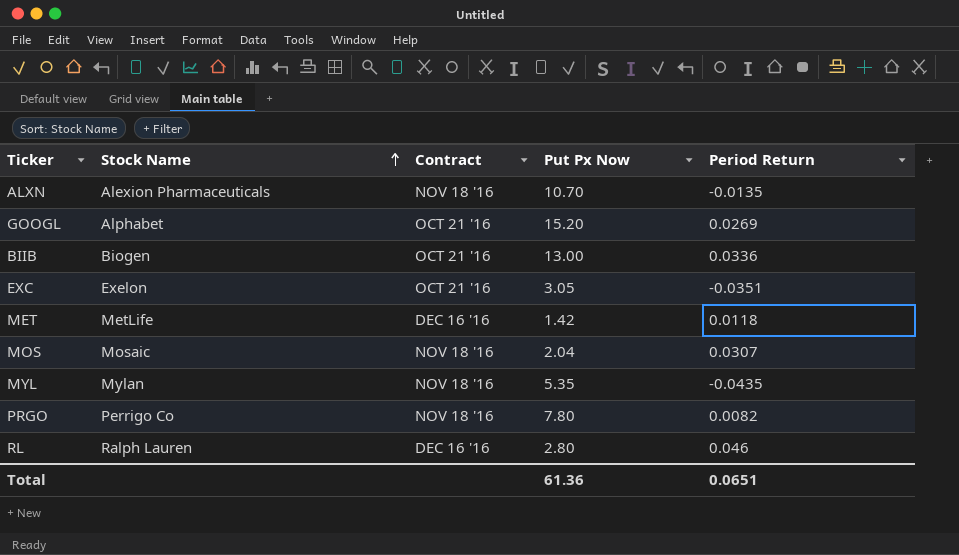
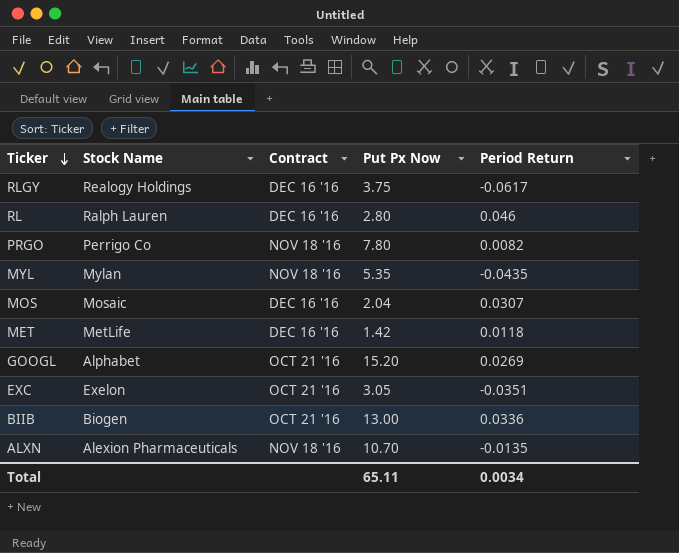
row order: Stock Name ascending -> Ticker descending
row RLGY: none -> Realogy Holdings | DEC 16 '16 | 3.75 | -0.0617
MOS | Contract: NOV 18 '16 -> DEC 16 '16
Total | Put Px Now: 61.36 -> 65.11
Total | Period Return: 0.0651 -> 0.0034

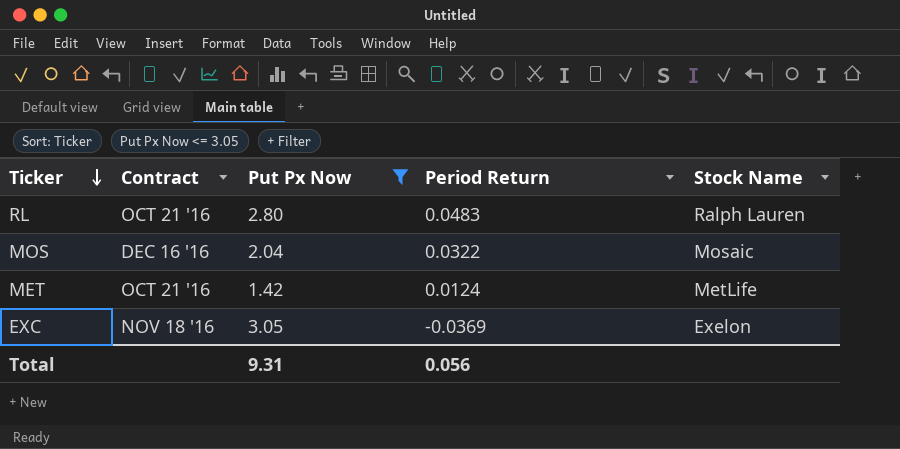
filter: none -> Put Px Now <= 3.05
column Stock Name | position: 2 -> 5
RL | Contract: DEC 16 '16 -> OCT 21 '16
RL | Period Return: 0.046 -> 0.0483
MOS | Period Return: 0.0307 -> 0.0322
MET | Contract: DEC 16 '16 -> OCT 21 '16
MET | Period Return: 0.0118 -> 0.0124
EXC | Contract: OCT 21 '16 -> NOV 18 '16
EXC | Period Return: -0.0351 -> -0.0369
Total | Put Px Now: 65.11 -> 9.31
Total | Period Return: 0.0034 -> 0.056

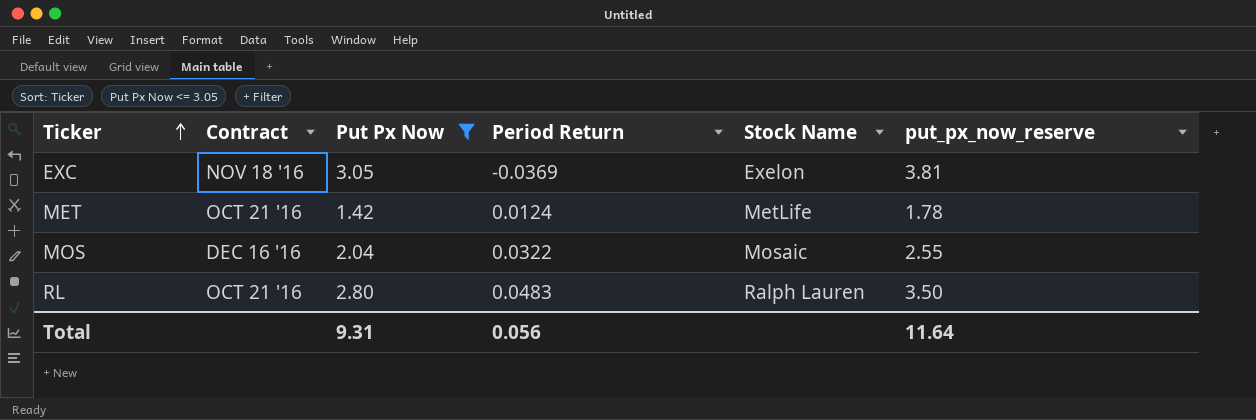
row order: Ticker descending -> Ticker ascending
column put_px_now_reserve | formula: none -> [Put Px Now] * 1.25

